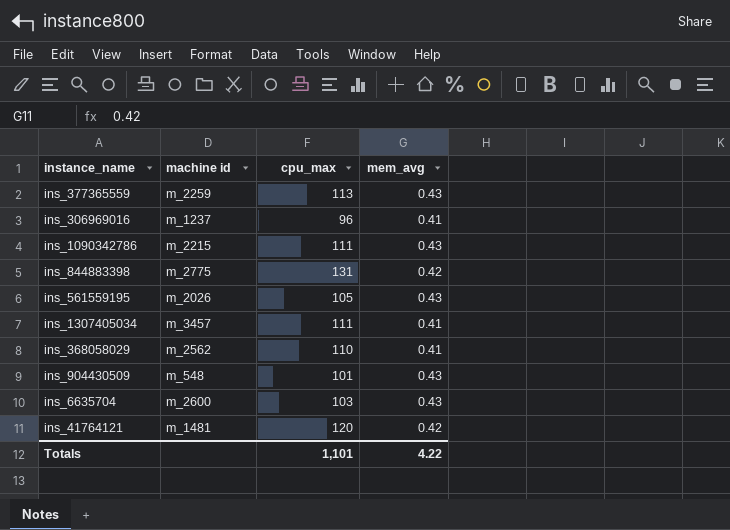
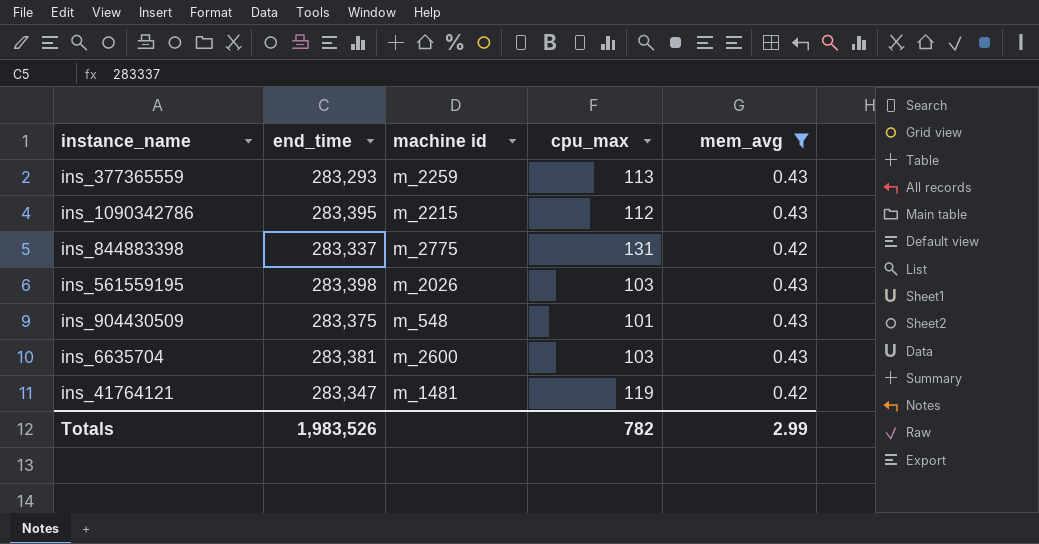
filter: none -> mem_avg != 0.41
column end_time | position: none -> 2
ins_1090342786 | cpu_max: 111 -> 112
ins_561559195 | cpu_max: 105 -> 103
ins_41764121 | cpu_max: 120 -> 119
Totals | cpu_max: 1,101 -> 782
Totals | mem_avg: 4.22 -> 2.99

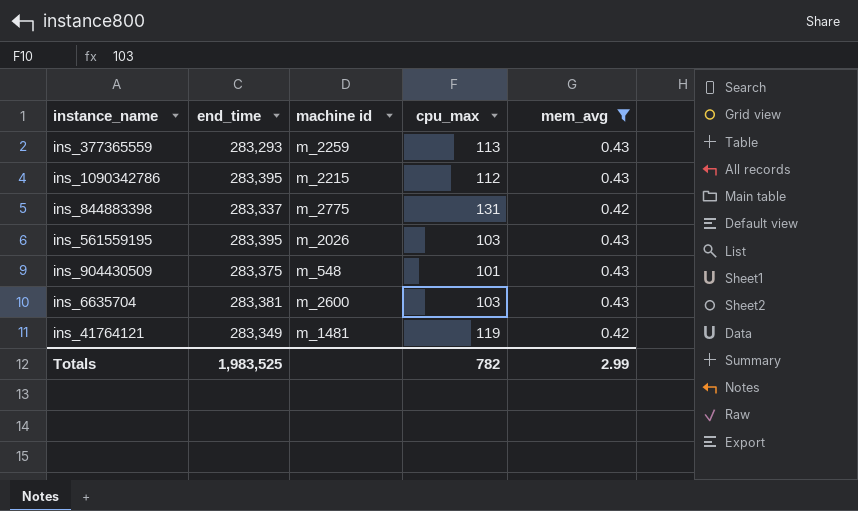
ins_561559195 | end_time: 283,398 -> 283,395
ins_41764121 | end_time: 283,347 -> 283,349
Totals | end_time: 1,983,526 -> 1,983,525

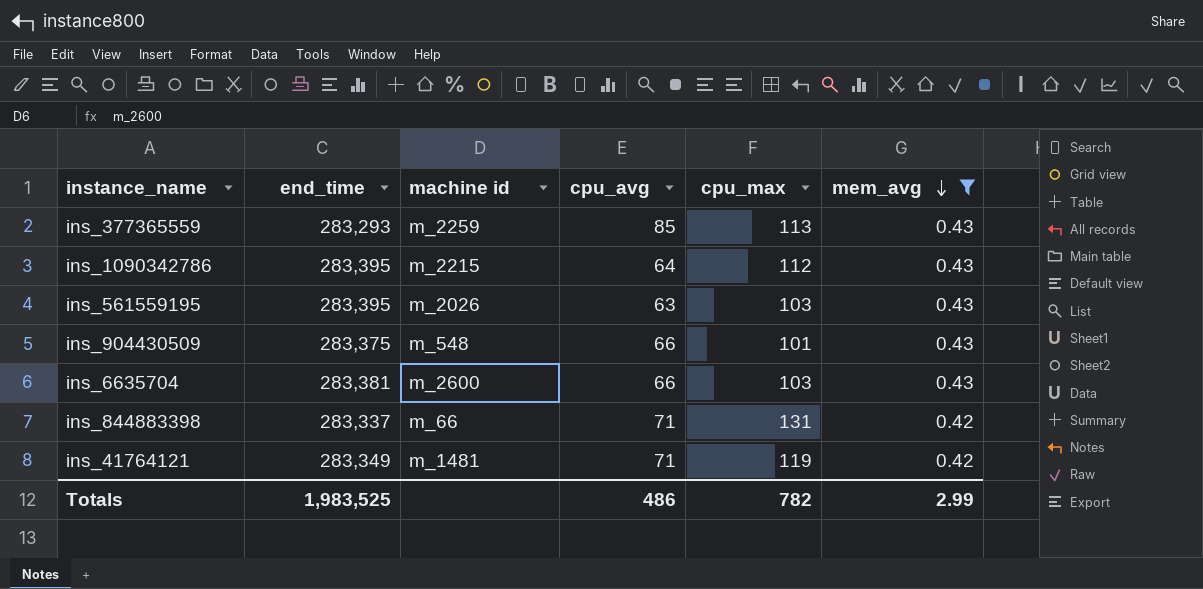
row order: none -> mem_avg descending
column cpu_avg | position: none -> 4
ins_844883398 | machine id: m_2775 -> m_66

